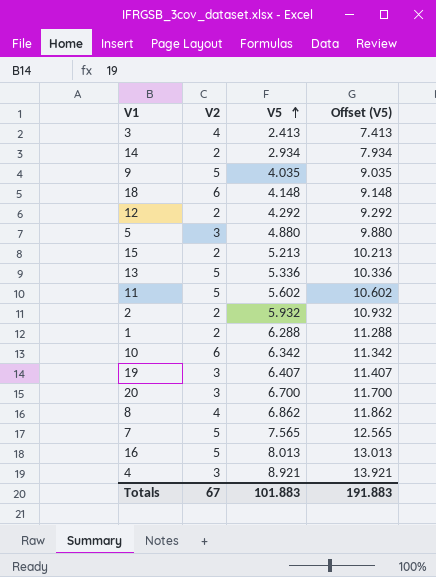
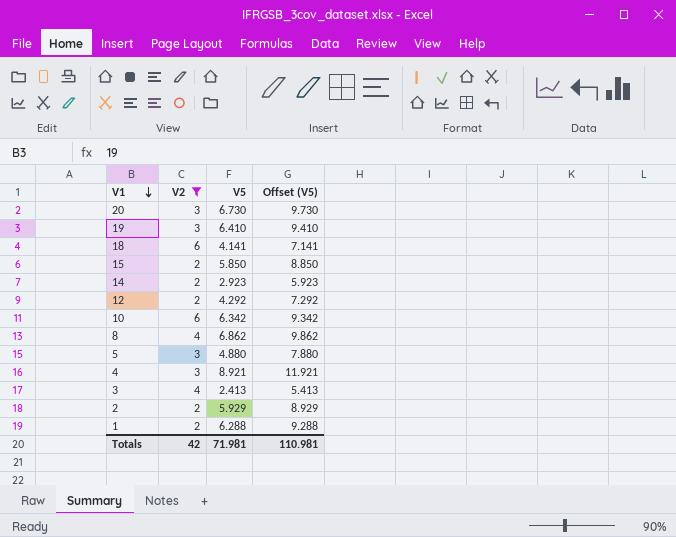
filter: none -> V2 != 5
row order: V5 ascending -> V1 descending
column Offset (V5) | formula: [V5] + 5 -> [V5] + 3
20 | V5: 6.700 -> 6.730
19 | V5: 6.407 -> 6.410
18 | V5: 4.148 -> 4.141
15 | V5: 5.213 -> 5.850
14 | V5: 2.934 -> 2.923
2 | V5: 5.932 -> 5.929
Totals | V2: 67 -> 42
Totals | V5: 101.883 -> 71.981
Totals | Offset (V5): 191.883 -> 110.981

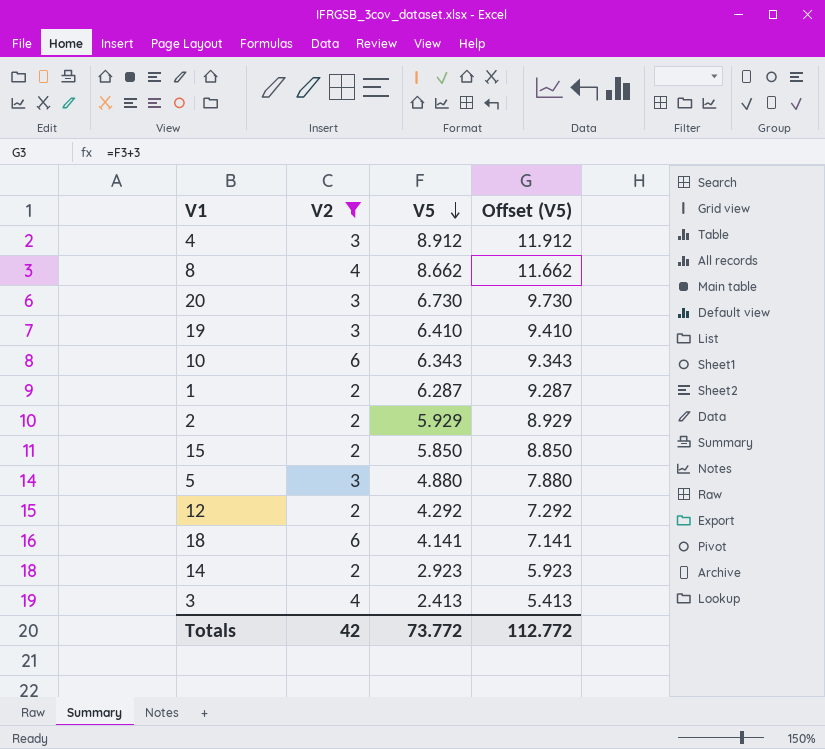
row order: V1 descending -> V5 descending
4 | V5: 8.921 -> 8.912
4 | Offset (V5): 11.921 -> 11.912
8 | V5: 6.862 -> 8.662
8 | Offset (V5): 9.862 -> 11.662
10 | V5: 6.342 -> 6.343
10 | Offset (V5): 9.342 -> 9.343
1 | V5: 6.288 -> 6.287
1 | Offset (V5): 9.288 -> 9.287
Totals | V5: 71.981 -> 73.772
Totals | Offset (V5): 110.981 -> 112.772

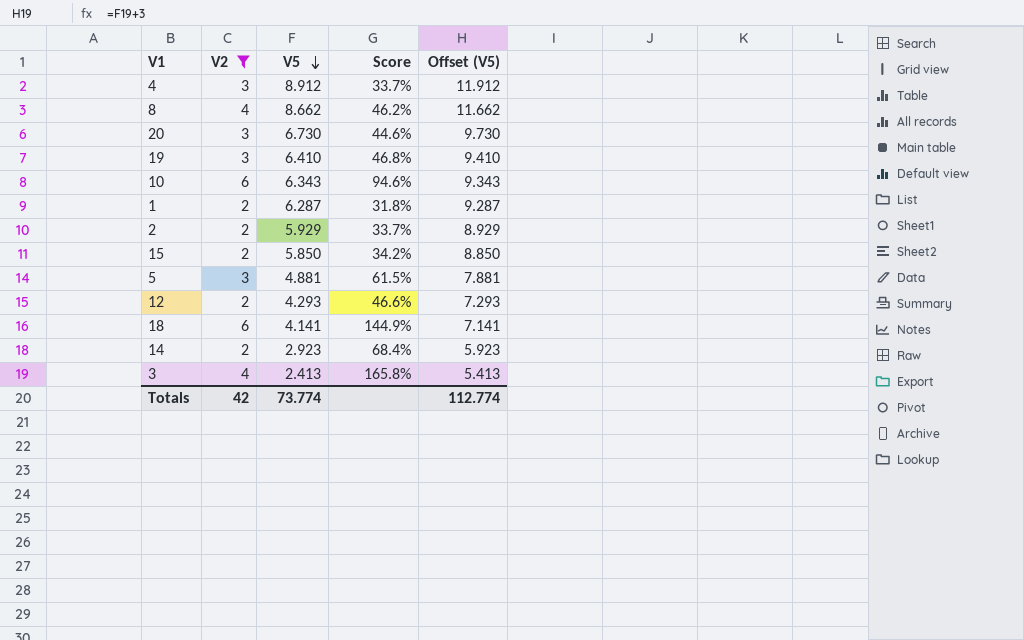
column Score | formula: none -> [V2] / [V5]
5 | V5: 4.880 -> 4.881
5 | Offset (V5): 7.880 -> 7.881
12 | V5: 4.292 -> 4.293
12 | Offset (V5): 7.292 -> 7.293
Totals | V5: 73.772 -> 73.774
Totals | Offset (V5): 112.772 -> 112.774

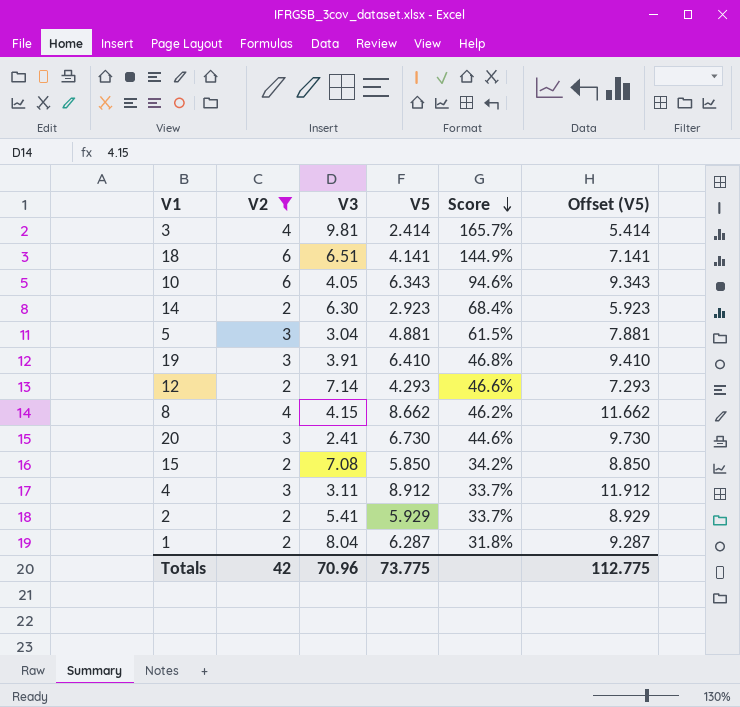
row order: V5 descending -> Score descending
column V3 | position: none -> 3
3 | V5: 2.413 -> 2.414
3 | Score: 165.8% -> 165.7%
3 | Offset (V5): 5.413 -> 5.414
Totals | V5: 73.774 -> 73.775
Totals | Offset (V5): 112.774 -> 112.775

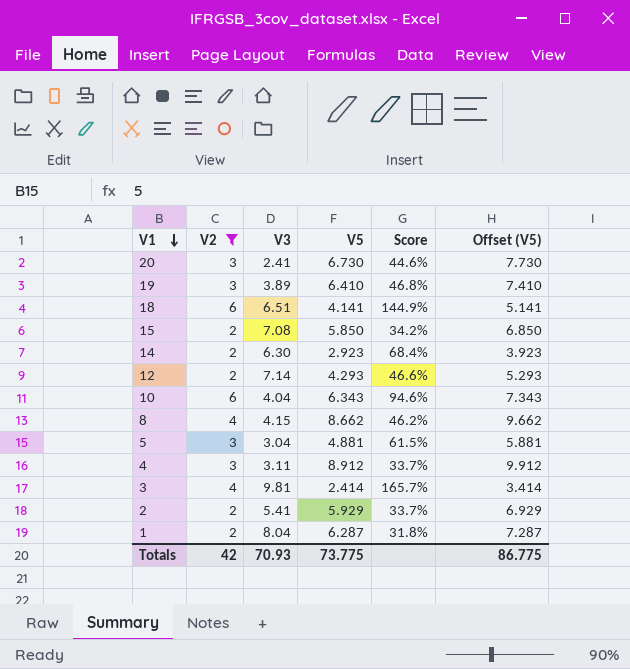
row order: Score descending -> V1 descending
column Offset (V5) | formula: [V5] + 3 -> [V5] + 1
19 | V3: 3.91 -> 3.89
10 | V3: 4.05 -> 4.04
Totals | V3: 70.96 -> 70.93
Totals | Offset (V5): 112.775 -> 86.775

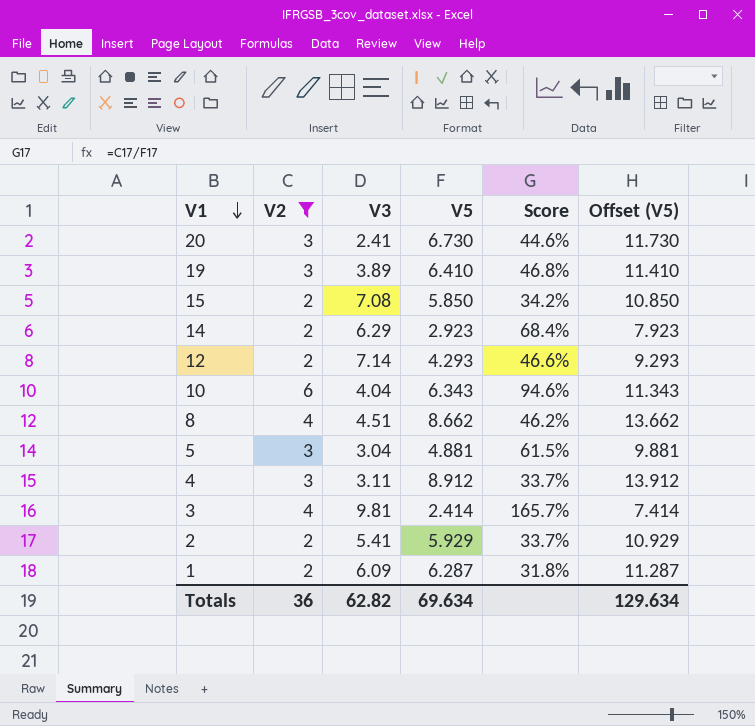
column Offset (V5) | formula: [V5] + 1 -> [V5] + 5
row 18: 6 | 6.51 | 4.141 | 144.9% | 5.141 -> none
14 | V3: 6.30 -> 6.29
8 | V3: 4.15 -> 4.51
1 | V3: 8.04 -> 6.09
Totals | V2: 42 -> 36
Totals | V3: 70.93 -> 62.82
Totals | V5: 73.775 -> 69.634
Totals | Offset (V5): 86.775 -> 129.634

